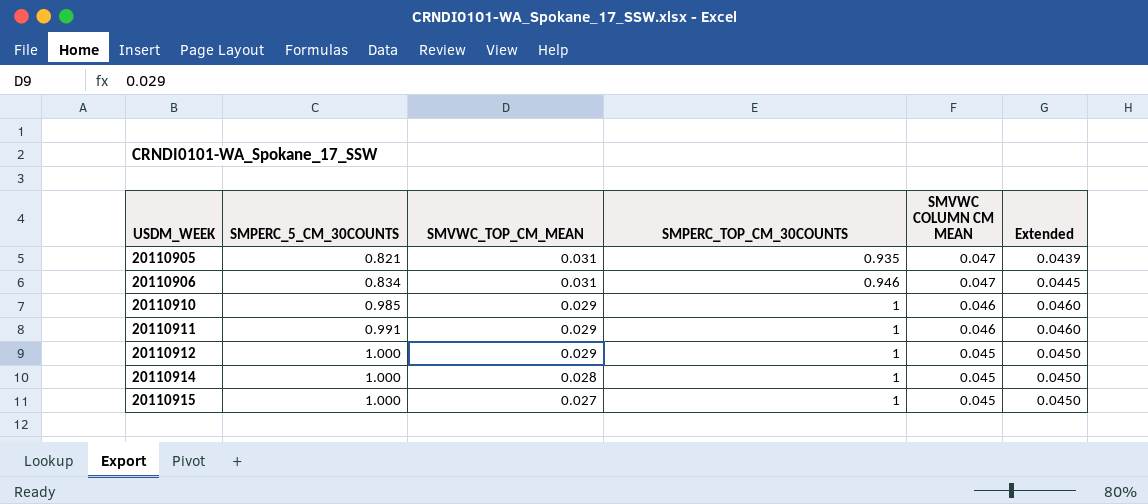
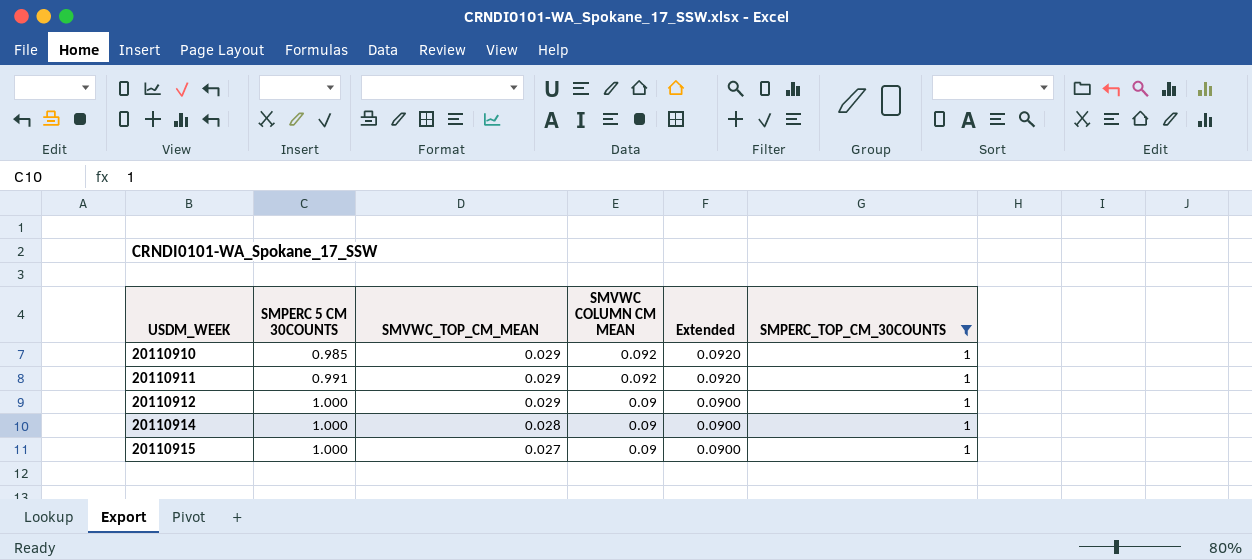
filter: none -> SMPERC_TOP_CM_30COUNTS = 1
column name: SMPERC_5_CM_30COUNTS -> SMPERC 5 CM 30COUNTS
column SMPERC_TOP_CM_30COUNTS | position: 4 -> 6
20110910 | SMVWC COLUMN CM MEAN: 0.046 -> 0.092
20110910 | Extended: 0.0460 -> 0.0920
20110911 | SMVWC COLUMN CM MEAN: 0.046 -> 0.092
20110911 | Extended: 0.0460 -> 0.0920
20110912 | SMVWC COLUMN CM MEAN: 0.045 -> 0.09
20110912 | Extended: 0.0450 -> 0.0900
20110914 | SMVWC COLUMN CM MEAN: 0.045 -> 0.09
20110914 | Extended: 0.0450 -> 0.0900
20110915 | SMVWC COLUMN CM MEAN: 0.045 -> 0.09
20110915 | Extended: 0.0450 -> 0.0900

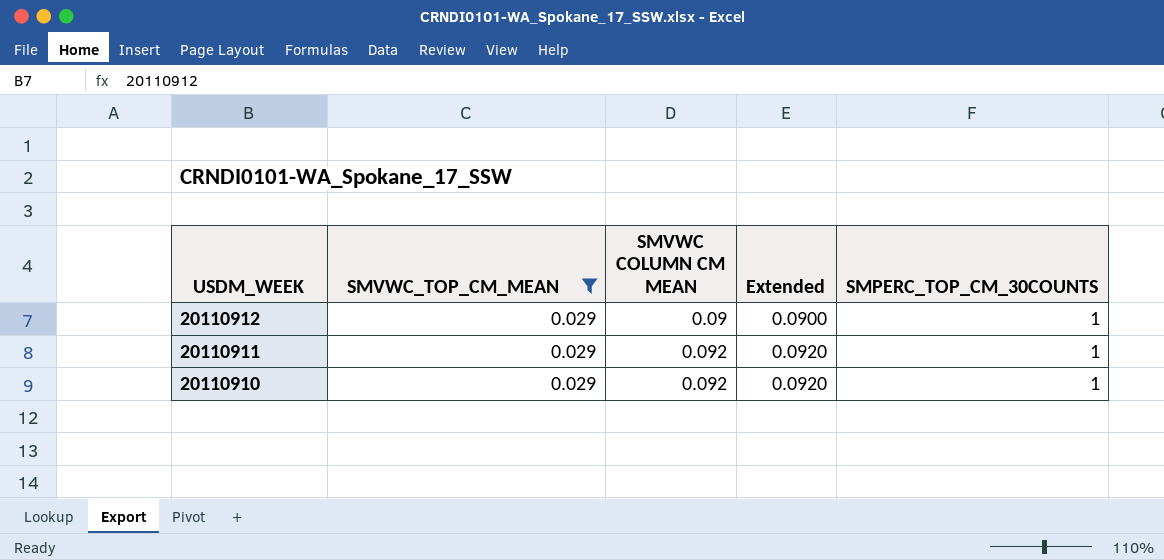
filter: SMPERC_TOP_CM_30COUNTS = 1 -> SMVWC_TOP_CM_MEAN = 0.029
row order: USDM_WEEK ascending -> USDM_WEEK descending
column SMPERC 5 CM 30COUNTS | position: 2 -> none

